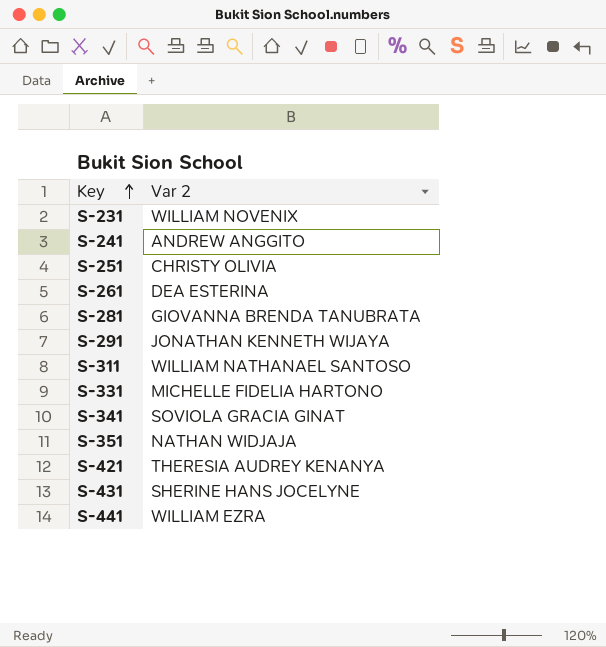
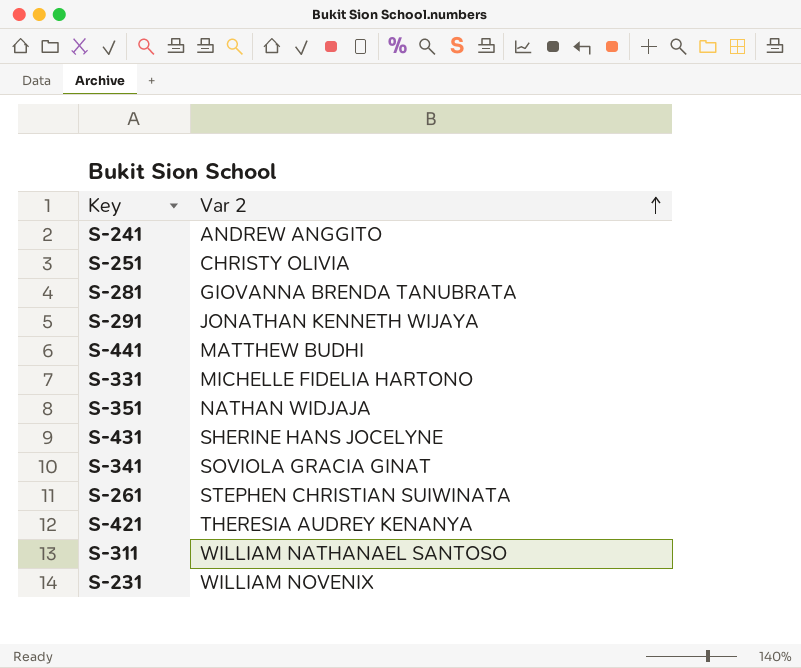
row order: Key ascending -> Var 2 ascending
S-441 | Var 2: WILLIAM EZRA -> MATTHEW BUDHI
S-261 | Var 2: DEA ESTERINA -> STEPHEN CHRISTIAN SUIWINATA

